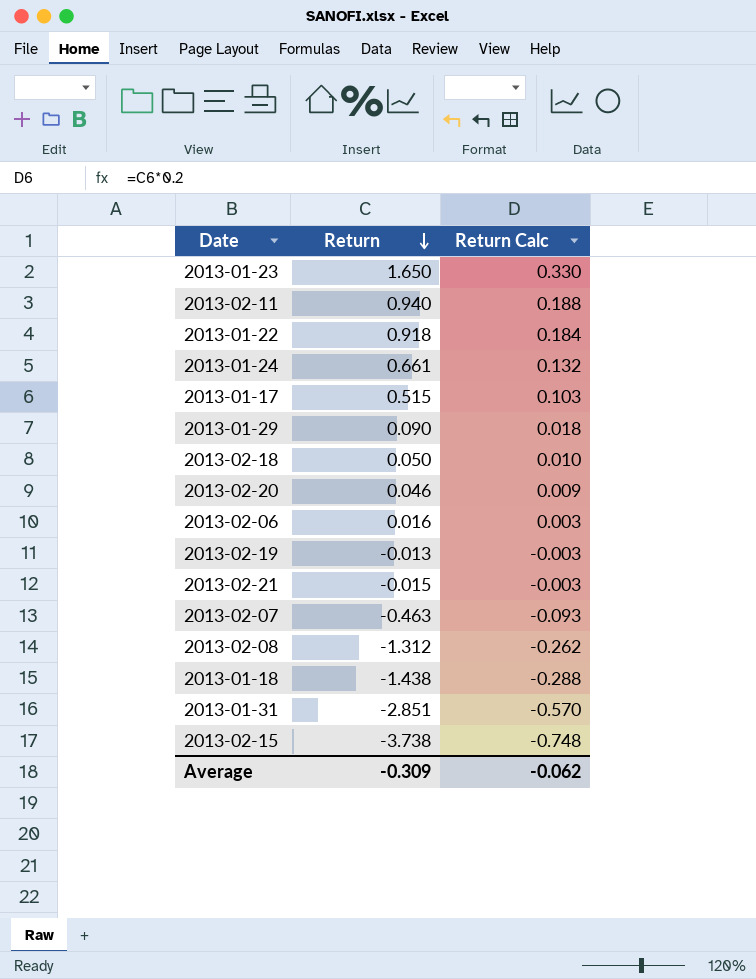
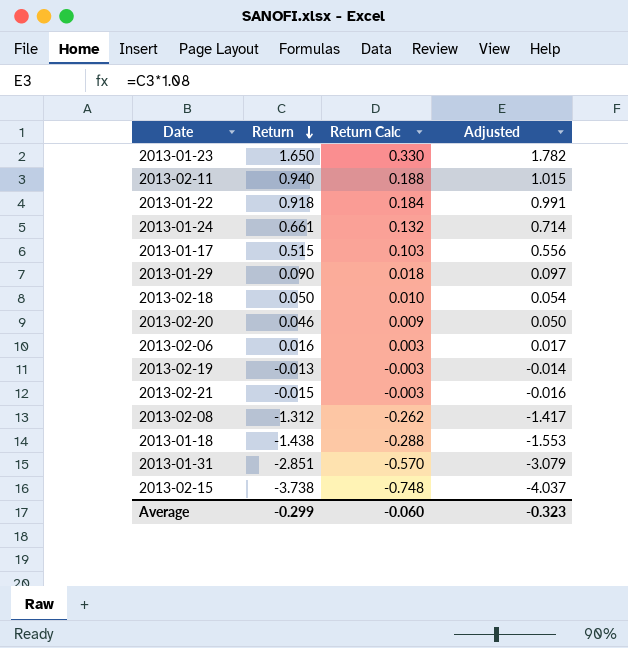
column Adjusted | formula: none -> [Return] * 1.08
row 2013-02-07: -0.463 | -0.093 -> none
Average | Return: -0.309 -> -0.299
Average | Return Calc: -0.062 -> -0.060

